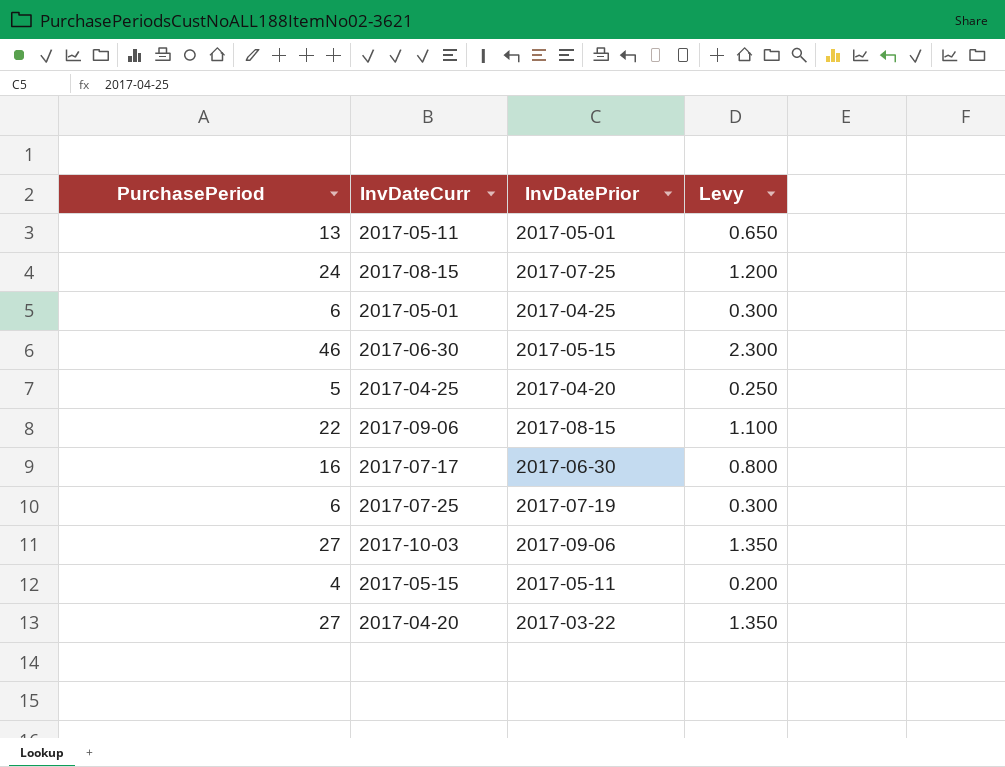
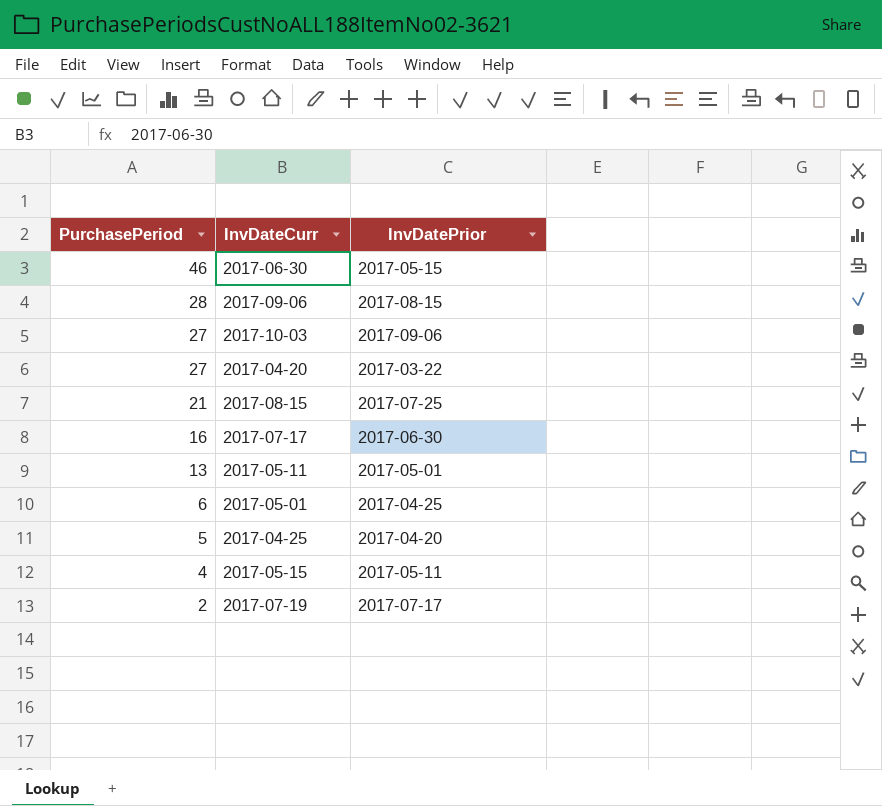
row order: none -> PurchasePeriod descending
column Levy | formula: [PurchasePeriod] * 0.05 -> none
row 2017-07-25: 6 | 2017-07-19 | 0.300 -> none
2017-09-06 | PurchasePeriod: 22 -> 28
2017-08-15 | PurchasePeriod: 24 -> 21
row 2017-07-19: none -> 2 | 2017-07-17

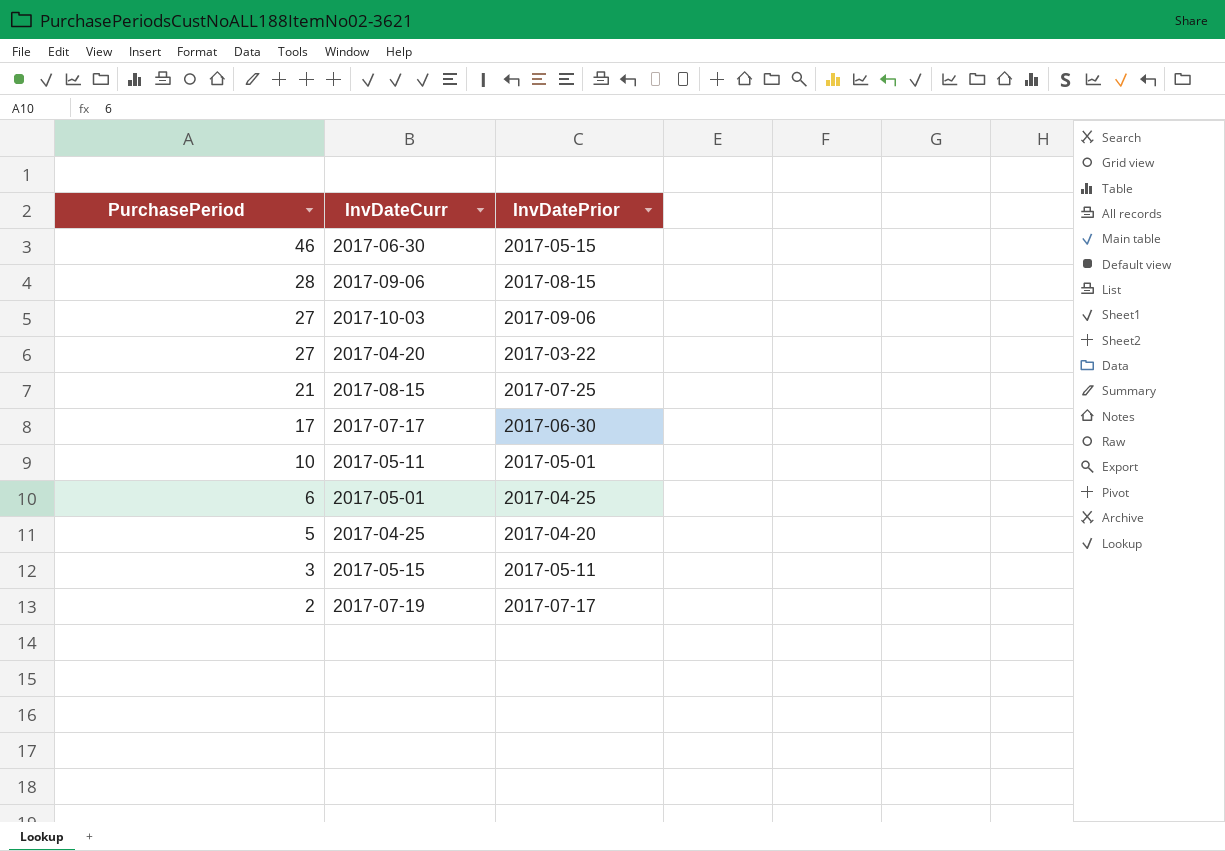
2017-07-17 | PurchasePeriod: 16 -> 17
2017-05-11 | PurchasePeriod: 13 -> 10
2017-05-15 | PurchasePeriod: 4 -> 3

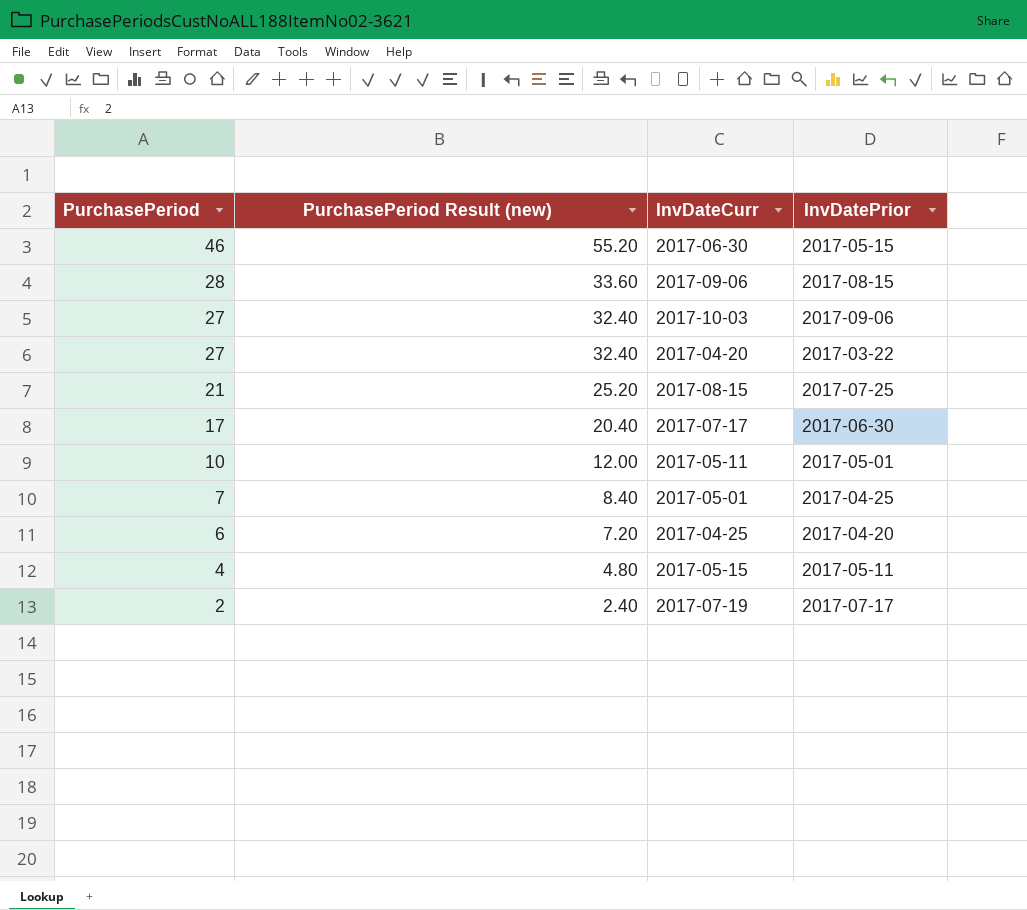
column PurchasePeriod Result (new) | formula: none -> [PurchasePeriod] * 1.2
2017-05-01 | PurchasePeriod: 6 -> 7
2017-04-25 | PurchasePeriod: 5 -> 6
2017-05-15 | PurchasePeriod: 3 -> 4

